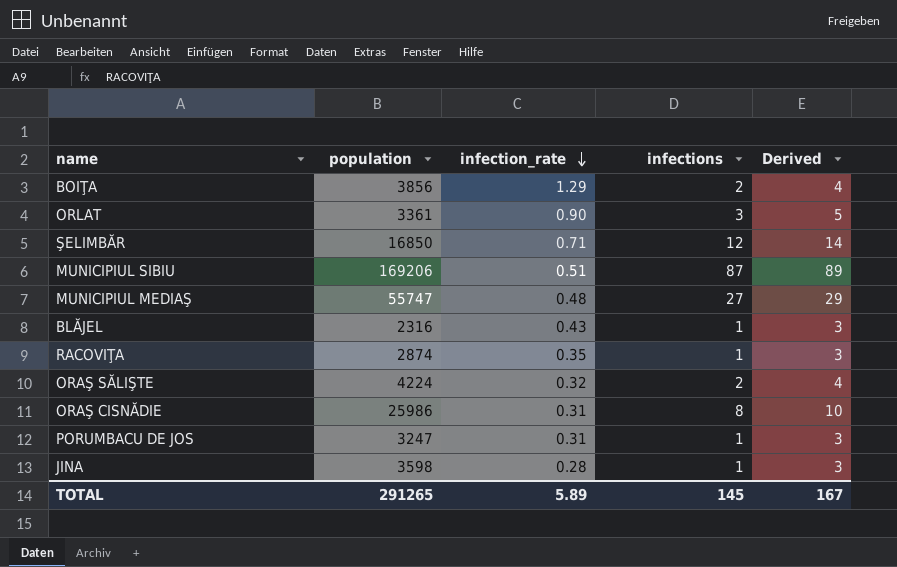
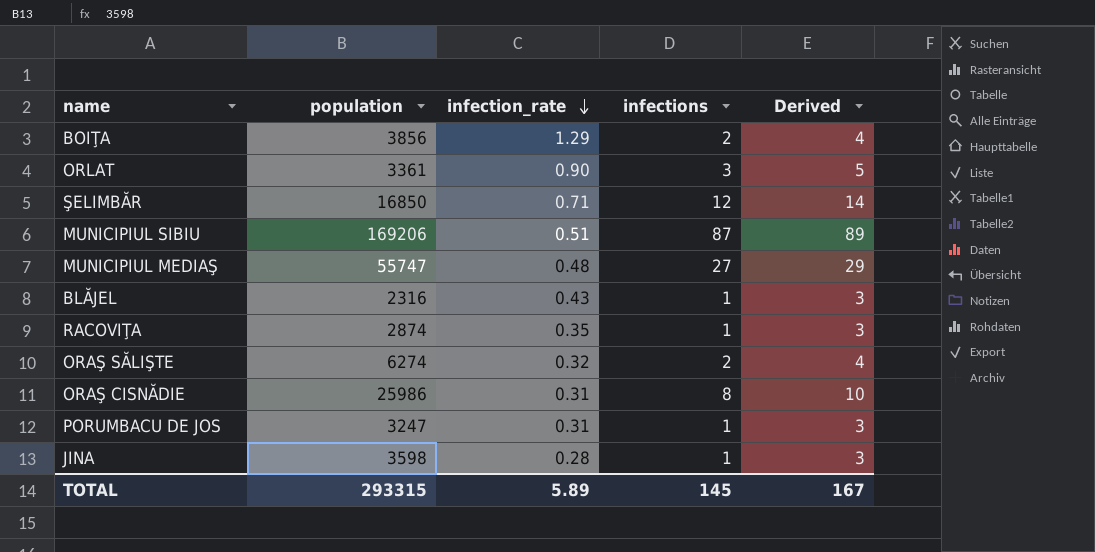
ORAŞ SĂLIŞTE | population: 4224 -> 6274
TOTAL | population: 291265 -> 293315

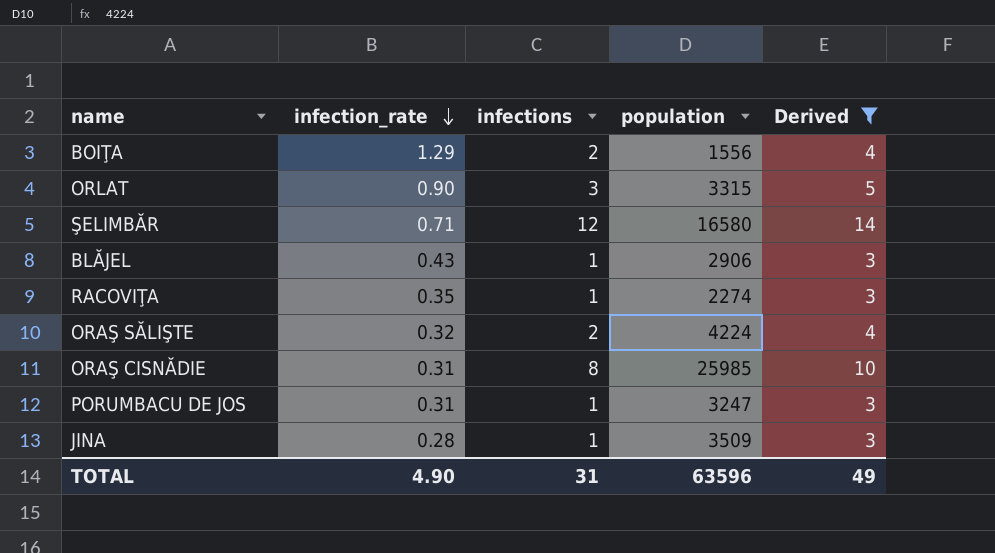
filter: none -> Derived <= 14
column population | position: 2 -> 4
BOIŢA | population: 3856 -> 1556
ORLAT | population: 3361 -> 3315
ŞELIMBĂR | population: 16850 -> 16580
BLĂJEL | population: 2316 -> 2906
RACOVIŢA | population: 2874 -> 2274
ORAŞ SĂLIŞTE | population: 6274 -> 4224
ORAŞ CISNĂDIE | population: 25986 -> 25985
JINA | population: 3598 -> 3509
TOTAL | infection_rate: 5.89 -> 4.90
TOTAL | infections: 145 -> 31
TOTAL | population: 293315 -> 63596
TOTAL | Derived: 167 -> 49

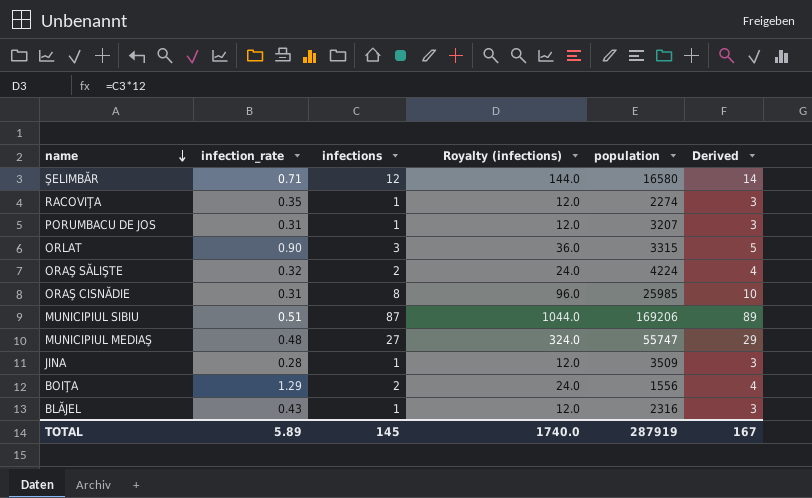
filter: Derived <= 14 -> none
row order: infection_rate descending -> name descending
column Royalty (infections) | formula: none -> [infections] * 12
PORUMBACU DE JOS | population: 3247 -> 3207
BLĂJEL | population: 2906 -> 2316
TOTAL | infection_rate: 4.90 -> 5.89
TOTAL | infections: 31 -> 145
TOTAL | population: 63596 -> 287919
TOTAL | Derived: 49 -> 167

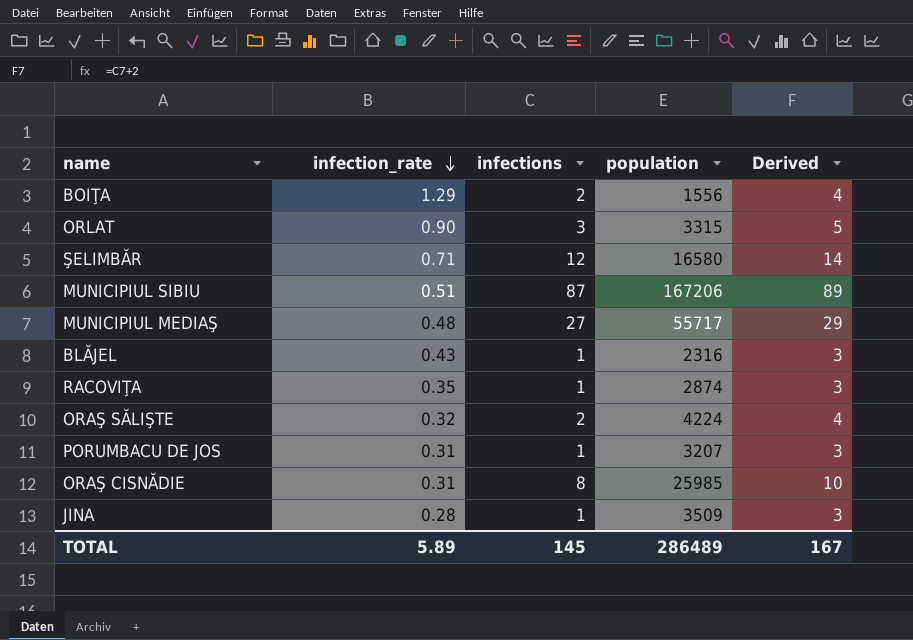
row order: name descending -> infection_rate descending
column Royalty (infections) | formula: [infections] * 12 -> none
MUNICIPIUL SIBIU | population: 169206 -> 167206
MUNICIPIUL MEDIAŞ | population: 55747 -> 55717
RACOVIŢA | population: 2274 -> 2874
TOTAL | population: 287919 -> 286489

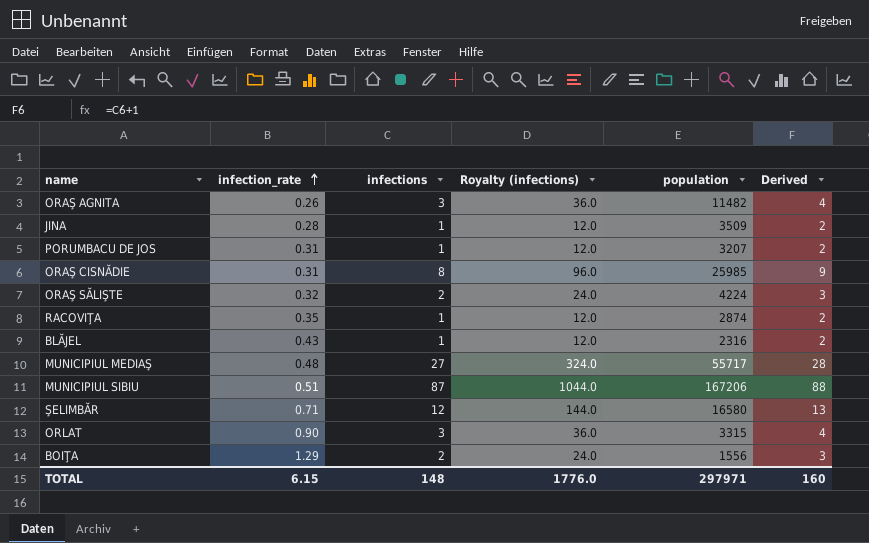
row order: infection_rate descending -> infection_rate ascending
column Royalty (infections) | formula: none -> [infections] * 12
column Derived | formula: [infections] + 2 -> [infections] + 1
row ORAŞ AGNITA: none -> 0.26 | 3 | 36.0 | 11482 | 4
TOTAL | infection_rate: 5.89 -> 6.15
TOTAL | infections: 145 -> 148
TOTAL | population: 286489 -> 297971
TOTAL | Derived: 167 -> 160

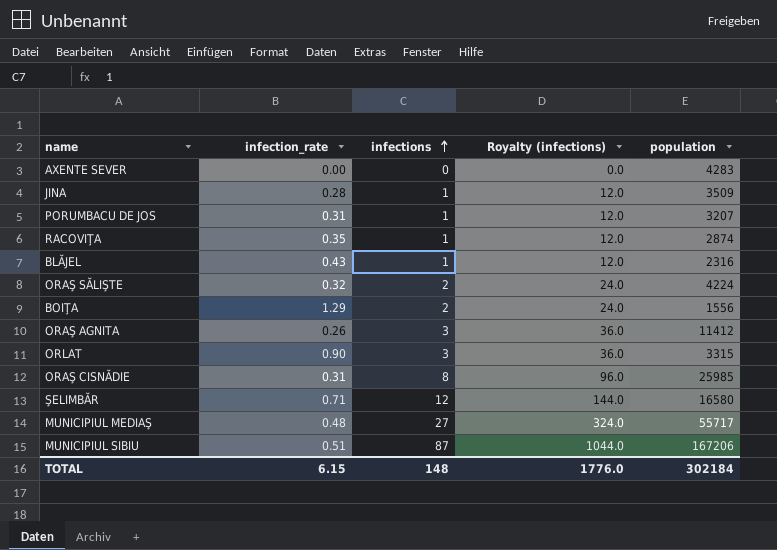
row order: infection_rate ascending -> infections ascending
column Derived | formula: [infections] + 1 -> none
row AXENTE SEVER: none -> 0.00 | 0 | 0.0 | 4283
ORAŞ AGNITA | population: 11482 -> 11412
TOTAL | population: 297971 -> 302184

